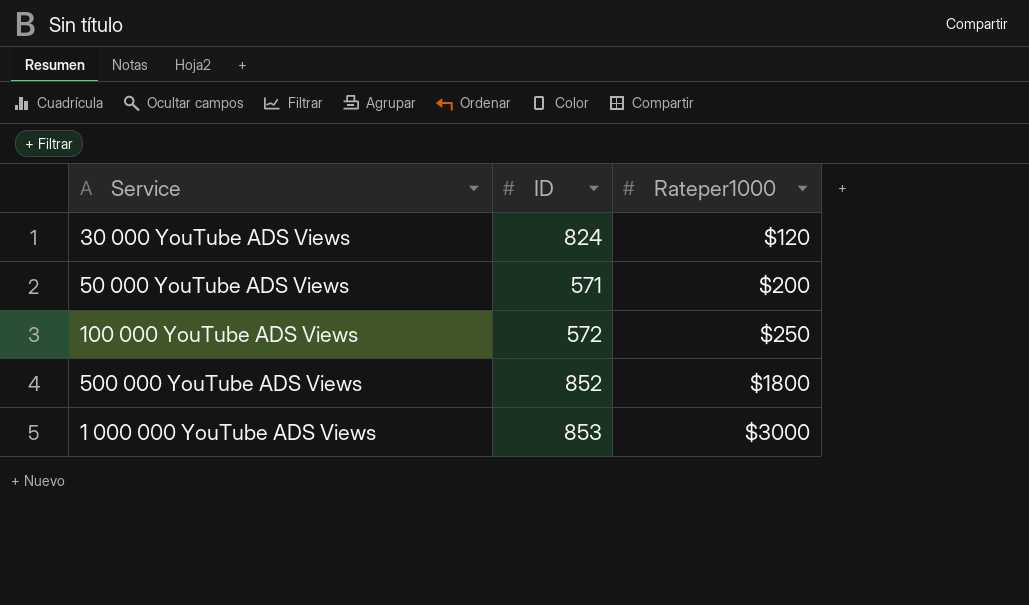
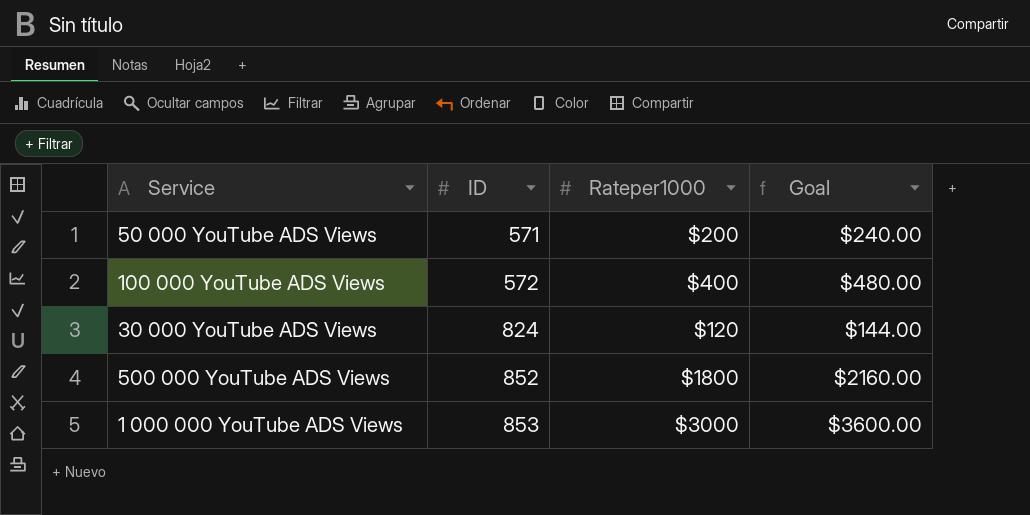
row order: Rateper1000 ascending -> ID ascending
column Goal | formula: none -> [Rateper1000] * 1.2
100 000 YouTube ADS Views | Rateper1000: $250 -> $400

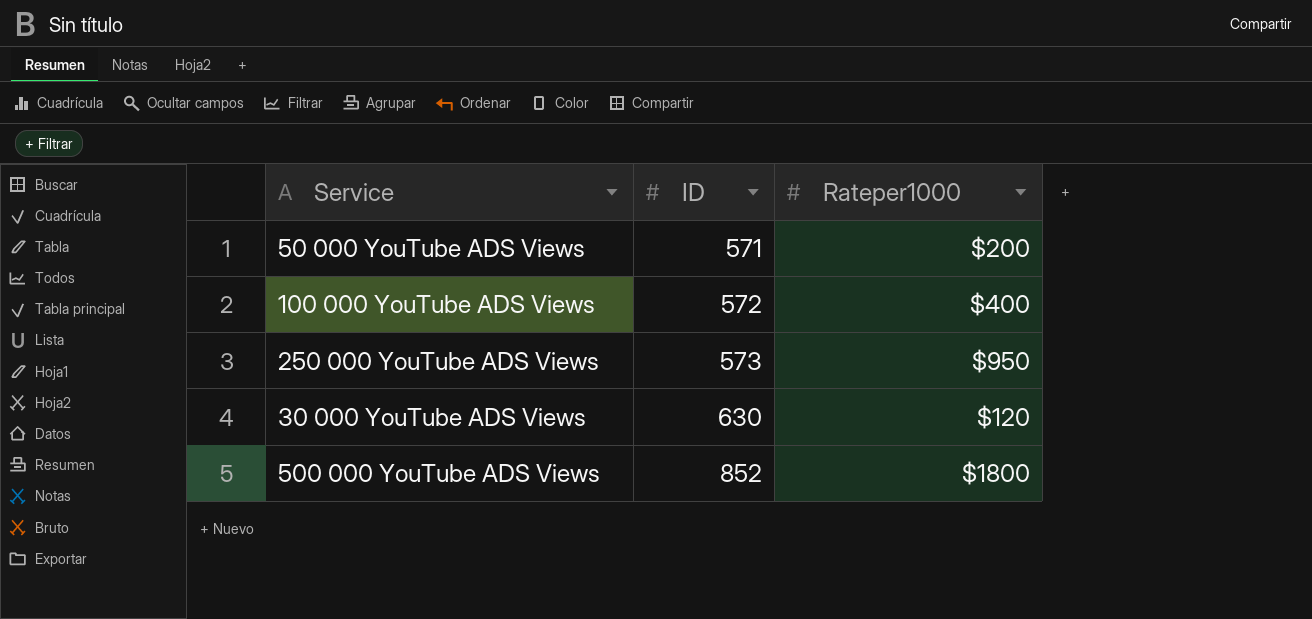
column Goal | formula: [Rateper1000] * 1.2 -> none
row 1 000 000 YouTube ADS Views: 853 | $3000 | $3600.00 -> none
row 250 000 YouTube ADS Views: none -> 573 | $950
30 000 YouTube ADS Views | ID: 824 -> 630

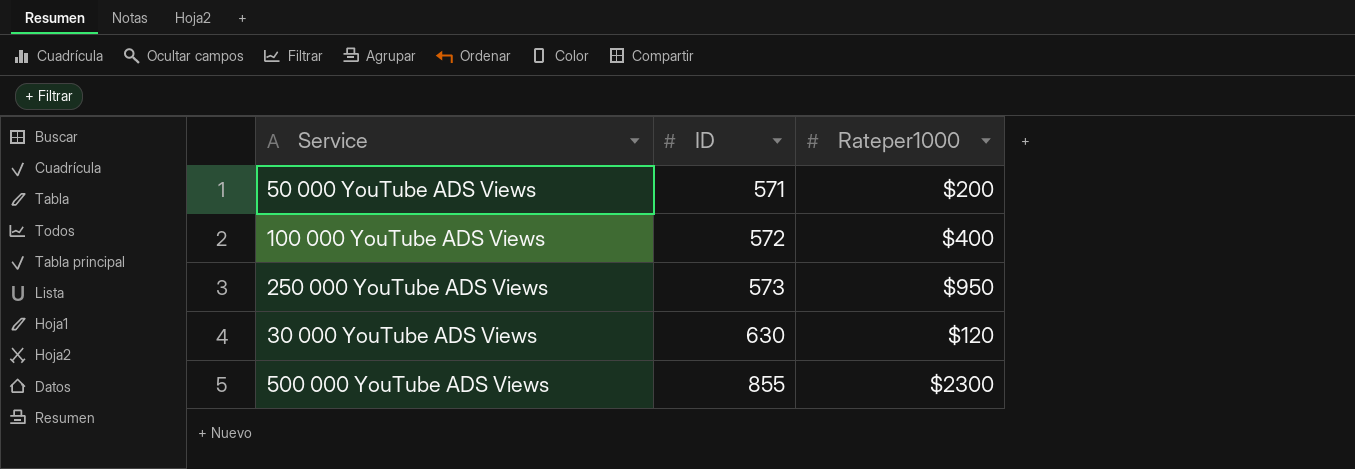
500 000 YouTube ADS Views | ID: 852 -> 855
500 000 YouTube ADS Views | Rateper1000: $1800 -> $2300

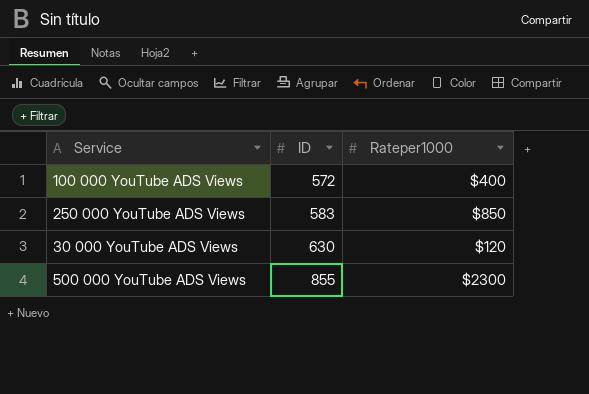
row 50 000 YouTube ADS Views: 571 | $200 -> none
250 000 YouTube ADS Views | ID: 573 -> 583
250 000 YouTube ADS Views | Rateper1000: $950 -> $850

